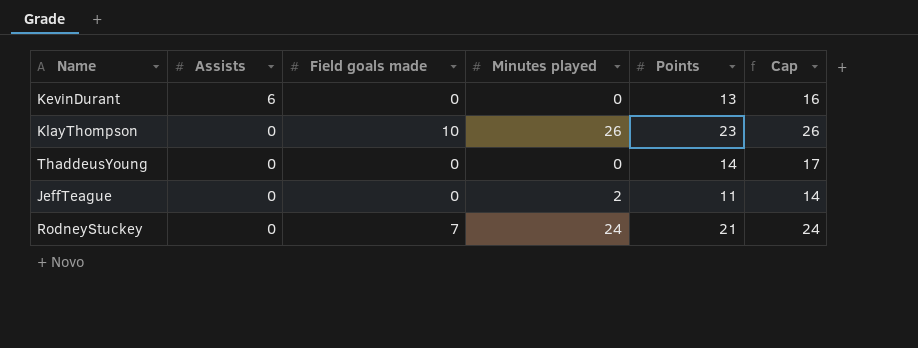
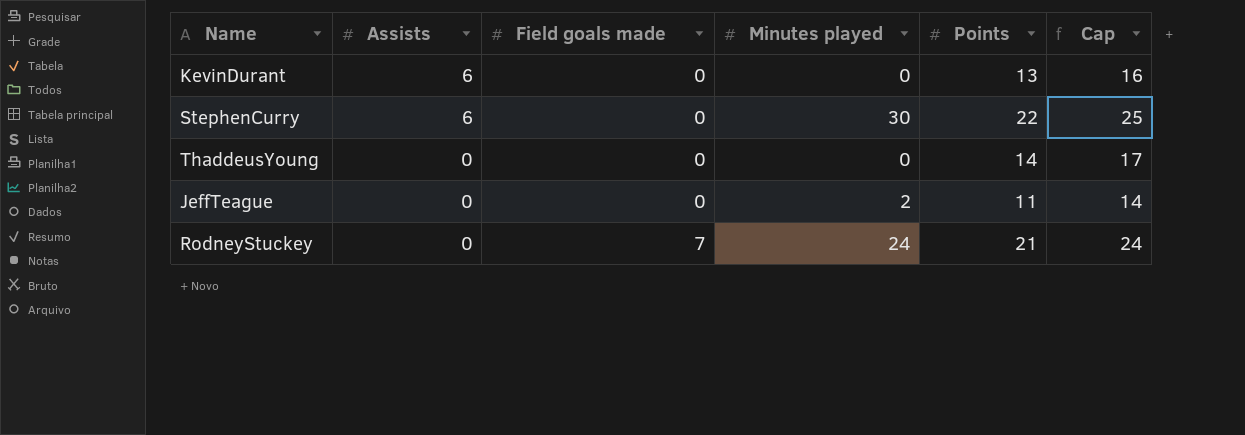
row KlayThompson: 0 | 10 | 26 | 23 | 26 -> none
row StephenCurry: none -> 6 | 0 | 30 | 22 | 25

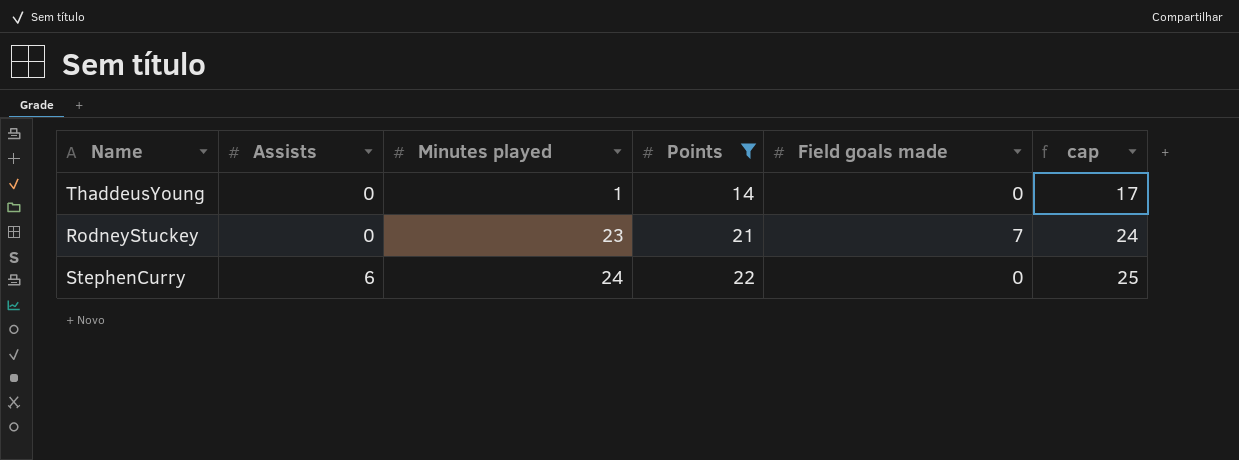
filter: none -> Points >= 14
row order: Assists descending -> Assists ascending
column Field goals made | position: 3 -> 5
column name: Cap -> cap
ThaddeusYoung | Minutes played: 0 -> 1
RodneyStuckey | Minutes played: 24 -> 23
StephenCurry | Minutes played: 30 -> 24

